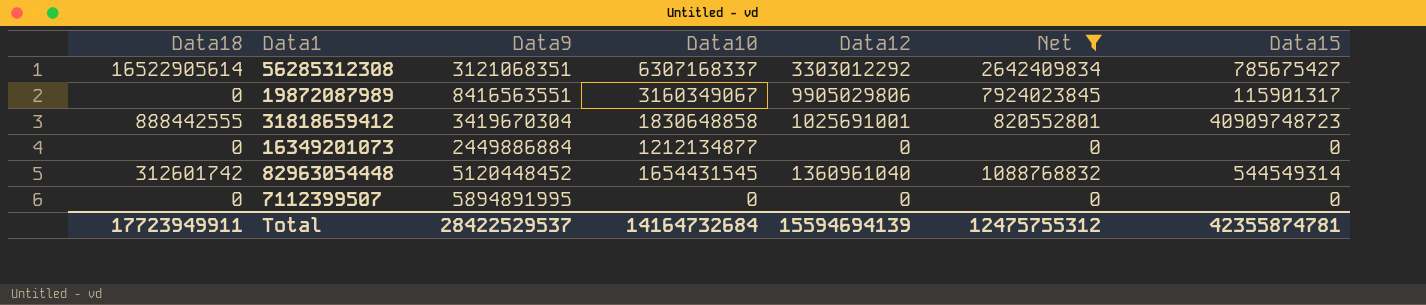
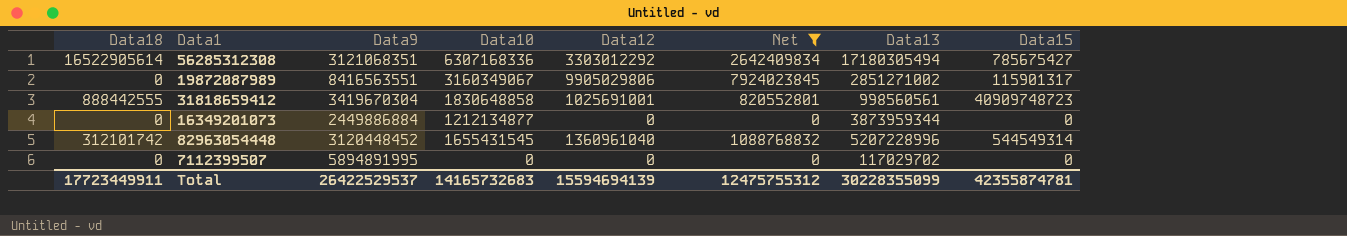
column Data13 | position: none -> 7
56285312308 | Data10: 6307168337 -> 6307168336
82963054448 | Data18: 312601742 -> 312101742
82963054448 | Data9: 5120448452 -> 3120448452
82963054448 | Data10: 1654431545 -> 1655431545
Total | Data18: 17723949911 -> 17723449911
Total | Data9: 28422529537 -> 26422529537
Total | Data10: 14164732684 -> 14165732683

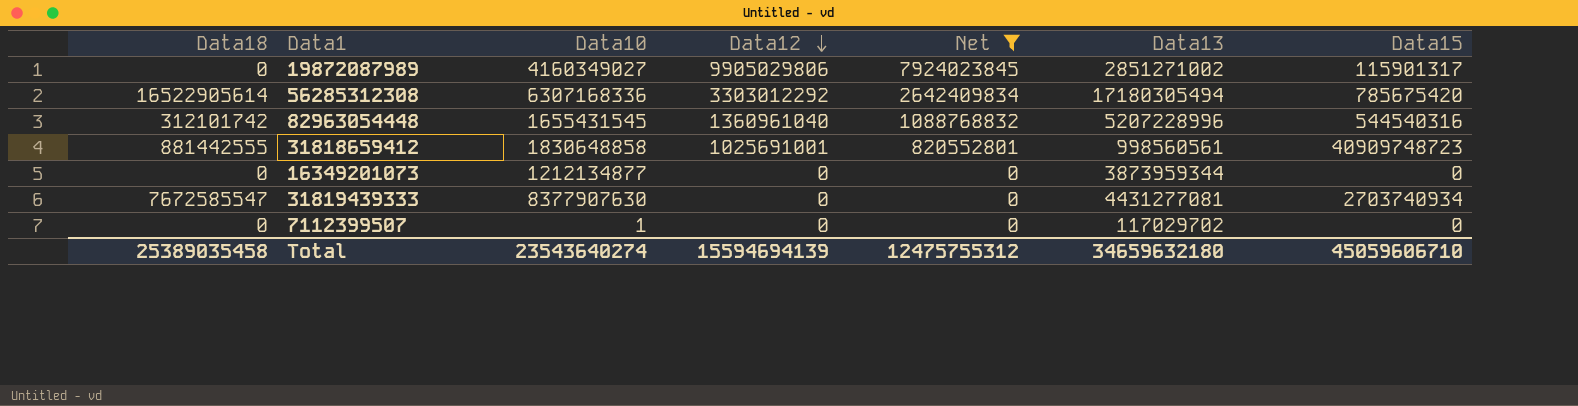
row order: none -> Data12 descending
column Data9 | position: 3 -> none
19872087989 | Data10: 3160349067 -> 4160349027
56285312308 | Data15: 785675427 -> 785675420
82963054448 | Data15: 544549314 -> 544540316
31818659412 | Data18: 888442555 -> 881442555
row 31819439333: none -> 7672585547 | 8377907630 | 0 | 0 | 4431277081 | 2703740934
7112399507 | Data10: 0 -> 1
Total | Data18: 17723449911 -> 25389035458
Total | Data10: 14165732683 -> 23543640274
Total | Data13: 30228355099 -> 34659632180
Total | Data15: 42355874781 -> 45059606710

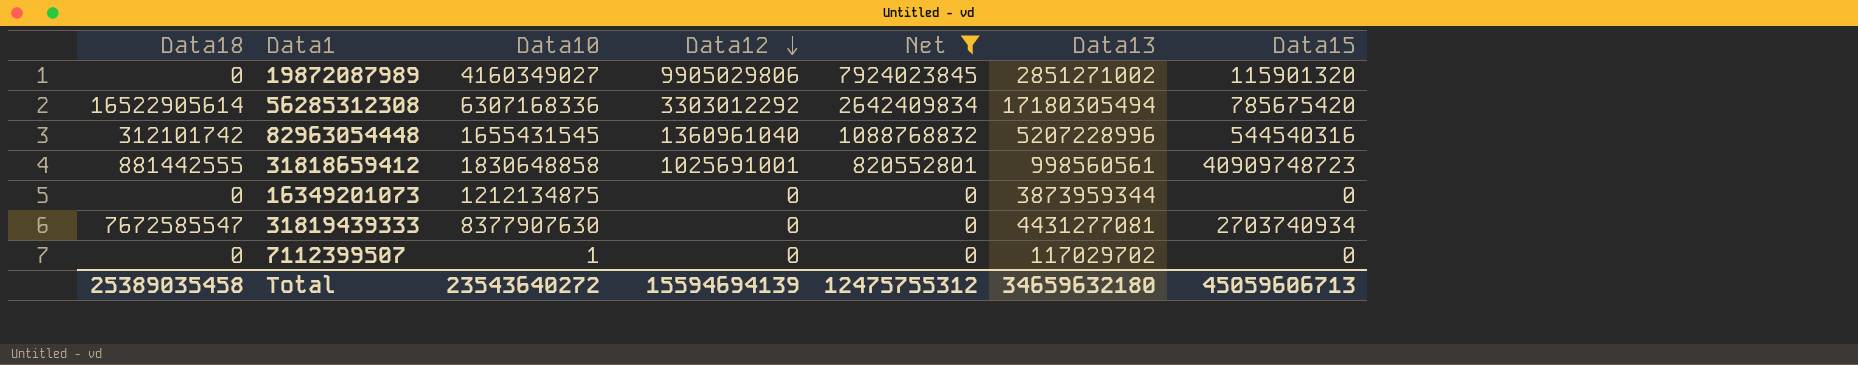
19872087989 | Data15: 115901317 -> 115901320
16349201073 | Data10: 1212134877 -> 1212134875
Total | Data10: 23543640274 -> 23543640272
Total | Data15: 45059606710 -> 45059606713

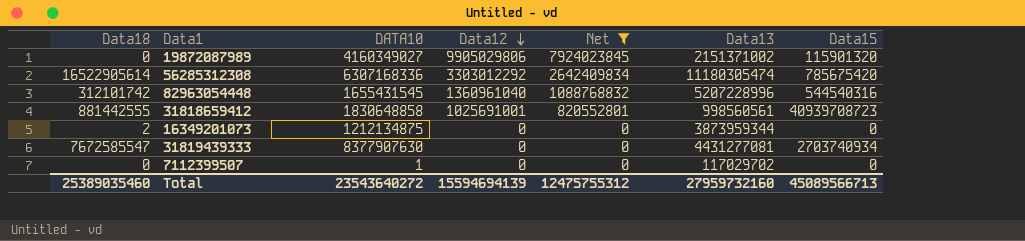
column name: Data10 -> DATA10
19872087989 | Data13: 2851271002 -> 2151371002
56285312308 | Data13: 17180305494 -> 11180305474
31818659412 | Data15: 40909748723 -> 40939708723
16349201073 | Data18: 0 -> 2
Total | Data18: 25389035458 -> 25389035460
Total | Data13: 34659632180 -> 27959732160
Total | Data15: 45059606713 -> 45089566713

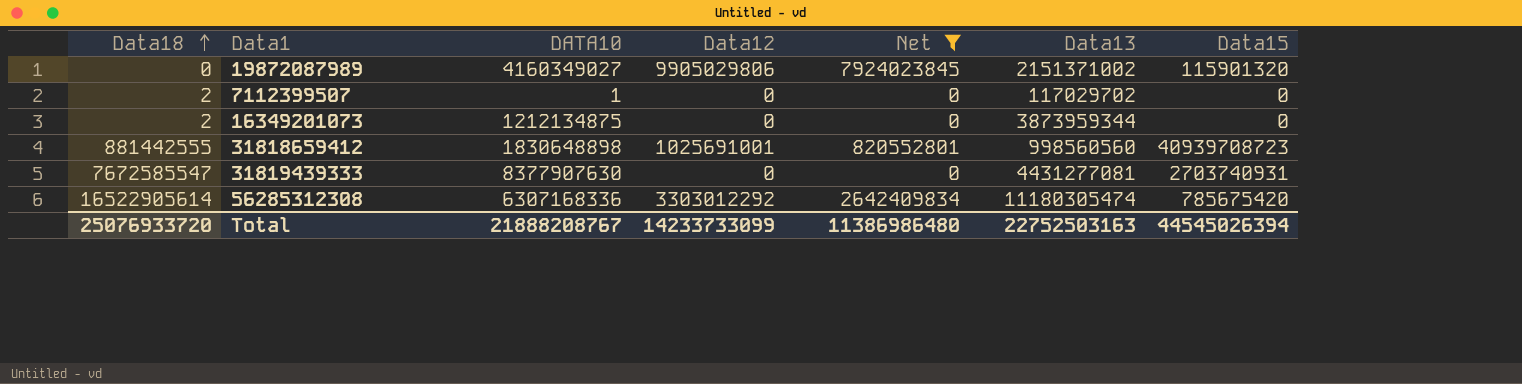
row order: Data12 descending -> Data18 ascending
row 82963054448: 312101742 | 1655431545 | 1360961040 | 1088768832 | 5207228996 | 544540316 -> none
7112399507 | Data18: 0 -> 2
31818659412 | DATA10: 1830648858 -> 1830648898
31818659412 | Data13: 998560561 -> 998560560
31819439333 | Data15: 2703740934 -> 2703740931
Total | Data18: 25389035460 -> 25076933720
Total | DATA10: 23543640272 -> 21888208767
Total | Data12: 15594694139 -> 14233733099
Total | Net: 12475755312 -> 11386986480
Total | Data13: 27959732160 -> 22752503163
Total | Data15: 45089566713 -> 44545026394

